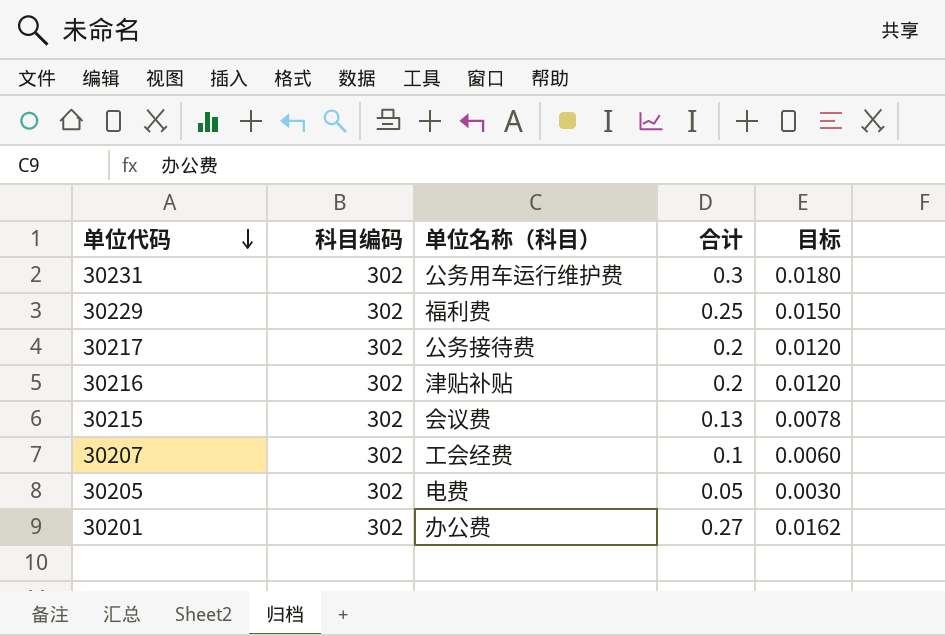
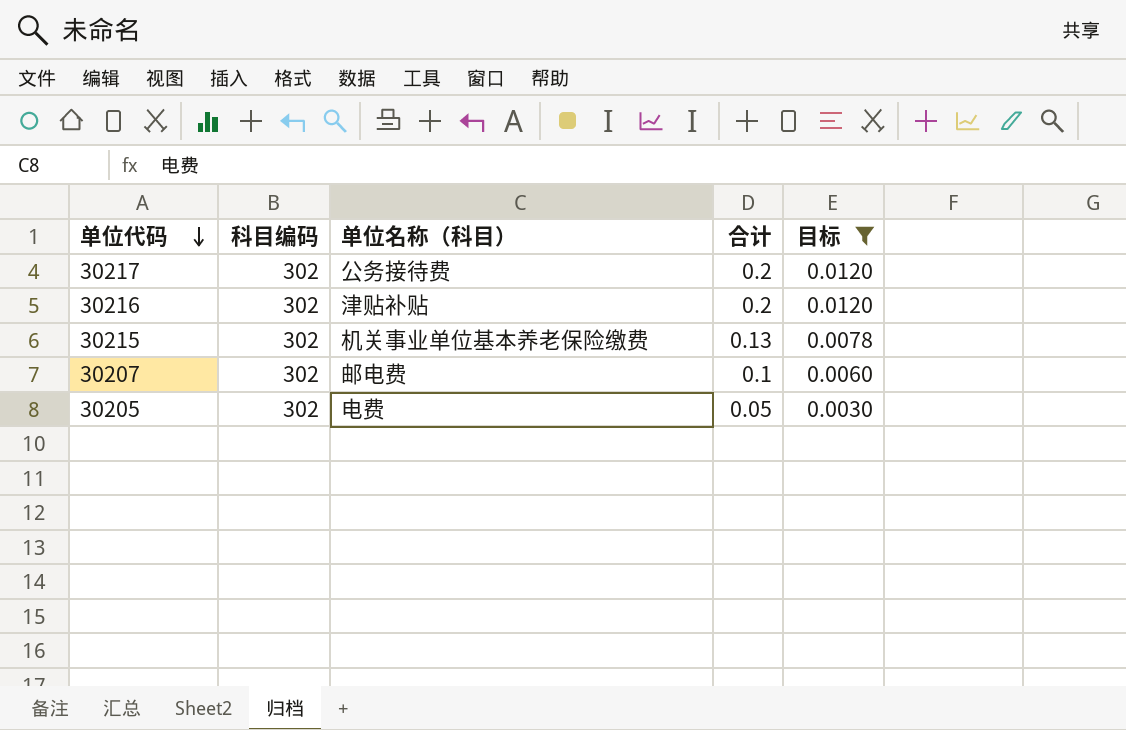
filter: none -> 目标 <= 0.0120
30215 | 单位名称（科目）: 会议费 -> 机关事业单位基本养老保险缴费
30207 | 单位名称（科目）: 工会经费 -> 邮电费

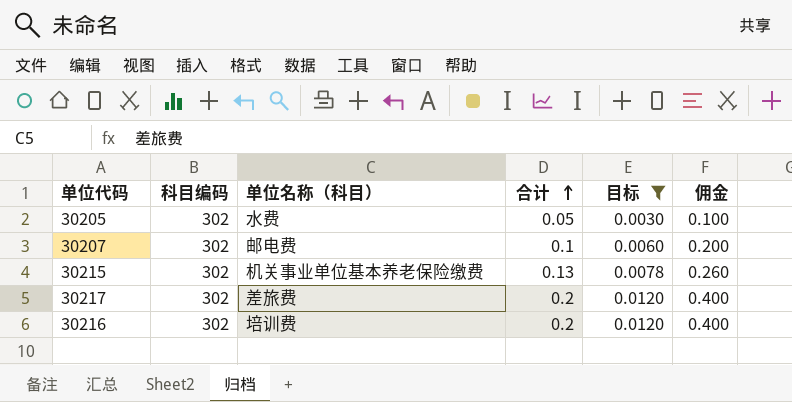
row order: 单位代码 descending -> 合计 ascending
column 佣金 | formula: none -> [合计] * 2
30205 | 单位名称（科目）: 电费 -> 水费
30217 | 单位名称（科目）: 公务接待费 -> 差旅费
30216 | 单位名称（科目）: 津贴补贴 -> 培训费

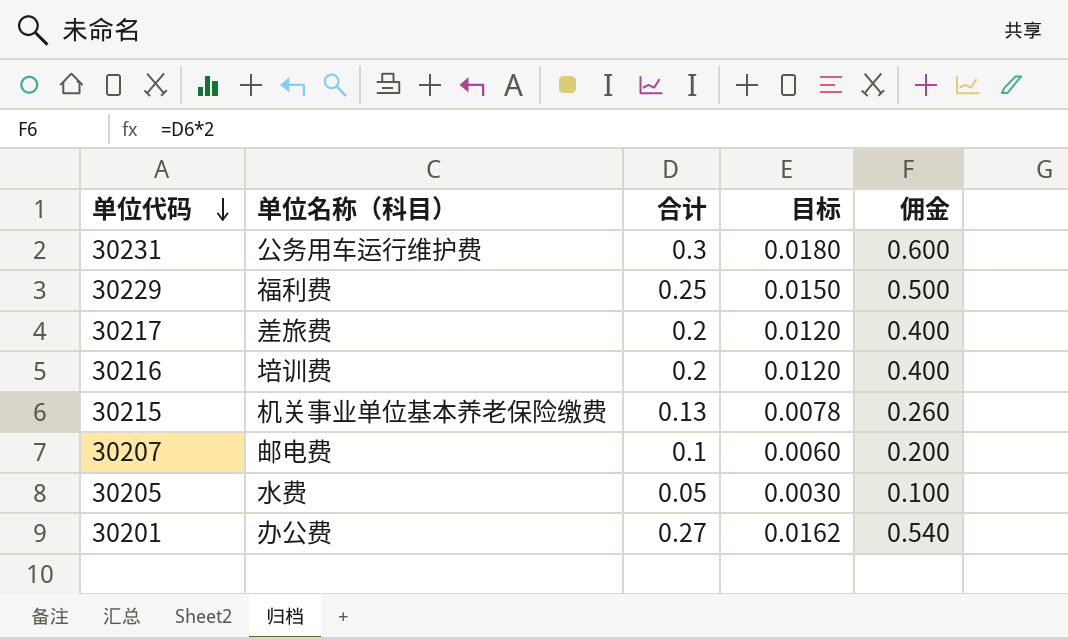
filter: 目标 <= 0.0120 -> none
row order: 合计 ascending -> 单位代码 descending
column 科目编码 | position: 2 -> none

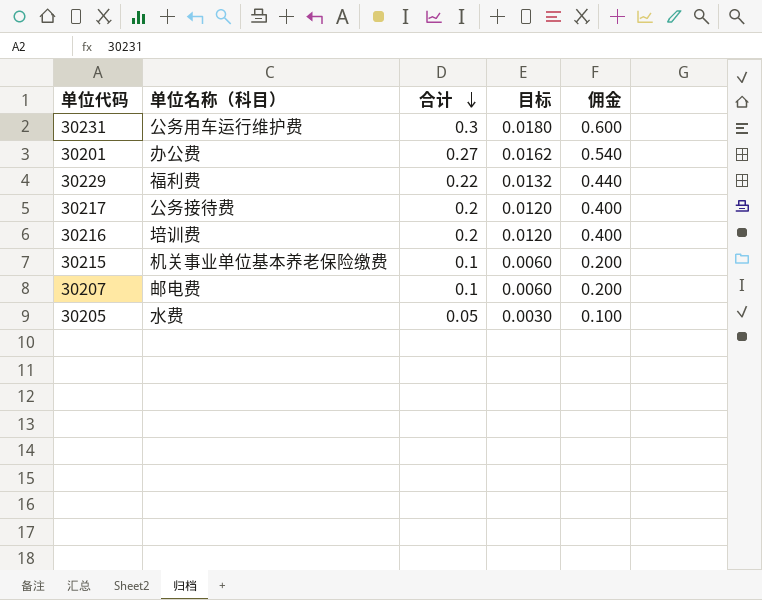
row order: 单位代码 descending -> 合计 descending
30229 | 合计: 0.25 -> 0.22
30229 | 目标: 0.0150 -> 0.0132
30229 | 佣金: 0.500 -> 0.440
30217 | 单位名称（科目）: 差旅费 -> 公务接待费
30215 | 合计: 0.13 -> 0.1
30215 | 目标: 0.0078 -> 0.0060
30215 | 佣金: 0.260 -> 0.200

